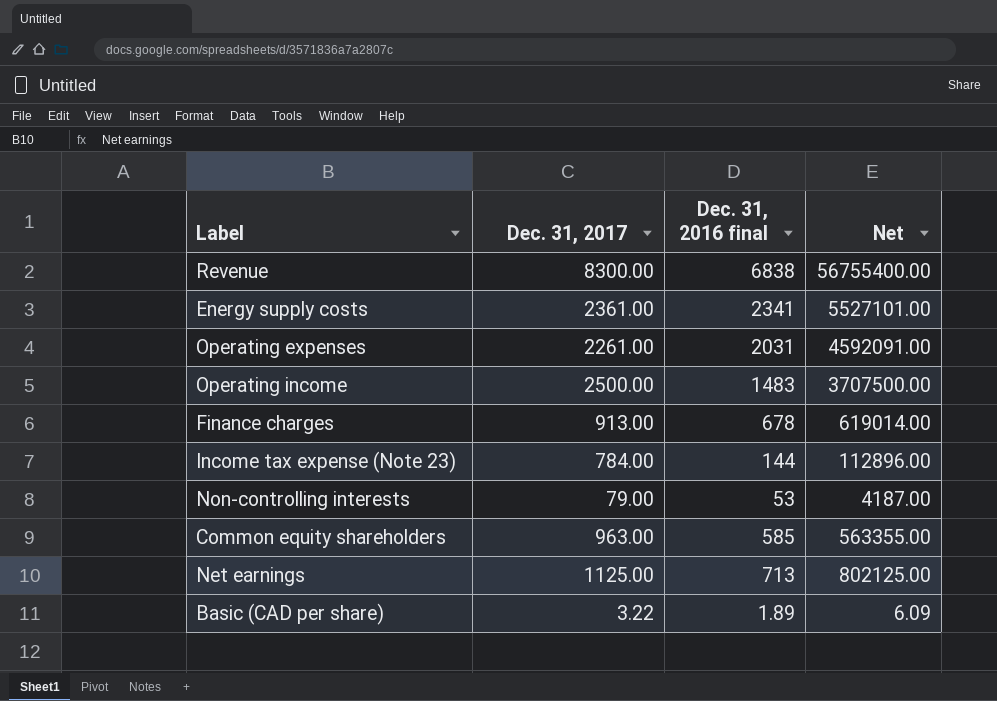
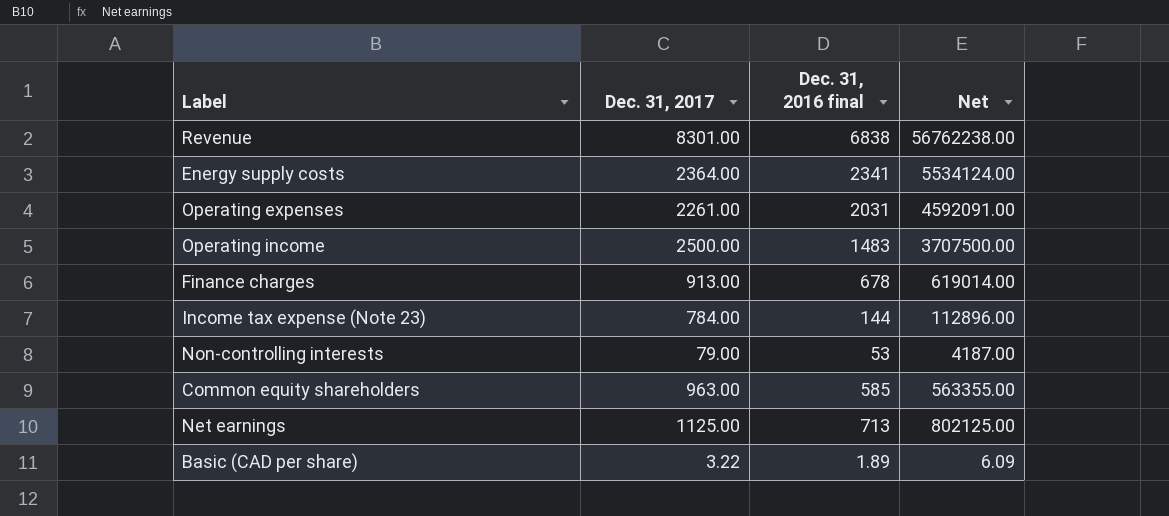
Revenue | Dec. 31, 2017: 8300.00 -> 8301.00
Revenue | Net: 56755400.00 -> 56762238.00
Energy supply costs | Dec. 31, 2017: 2361.00 -> 2364.00
Energy supply costs | Net: 5527101.00 -> 5534124.00

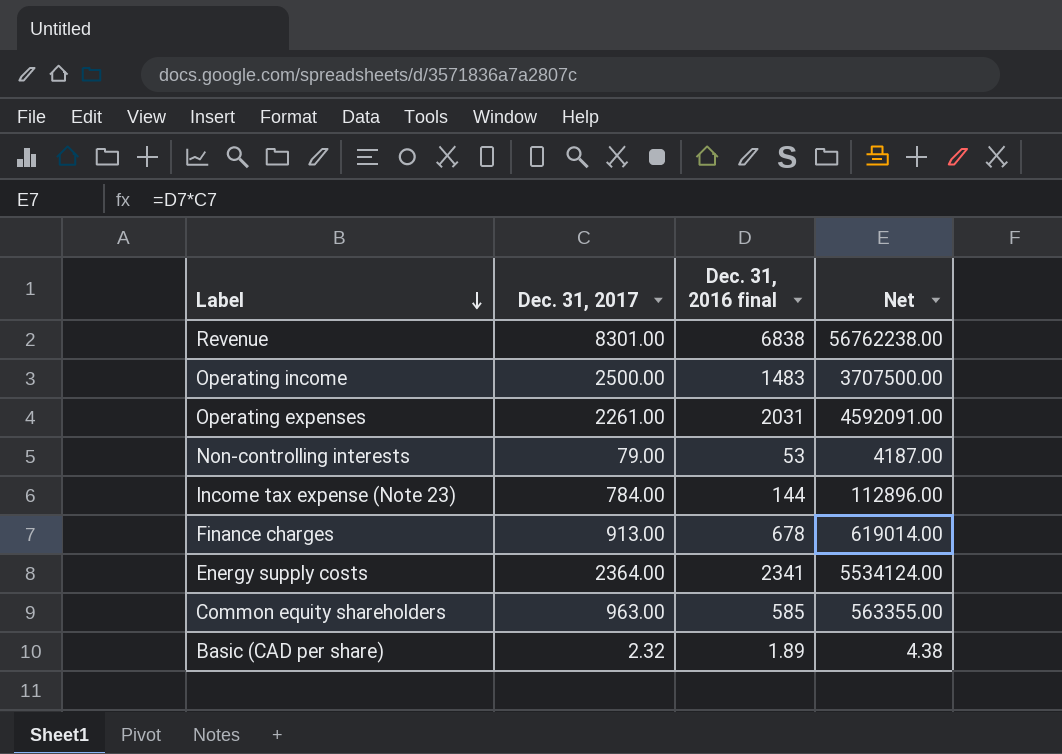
row order: none -> Label descending
row Net earnings: 1125.00 | 713 | 802125.00 -> none
Basic (CAD per share) | Dec. 31, 2017: 3.22 -> 2.32
Basic (CAD per share) | Net: 6.09 -> 4.38

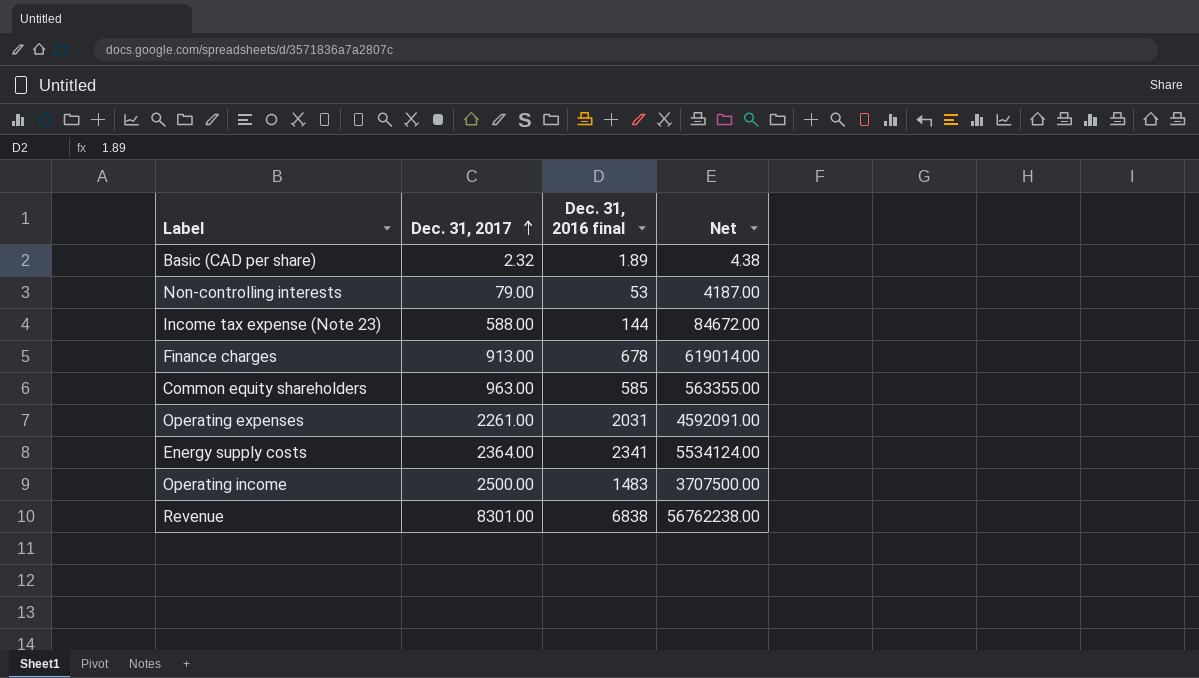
row order: Label descending -> Dec. 31, 2017 ascending
Income tax expense (Note 23) | Dec. 31, 2017: 784.00 -> 588.00
Income tax expense (Note 23) | Net: 112896.00 -> 84672.00

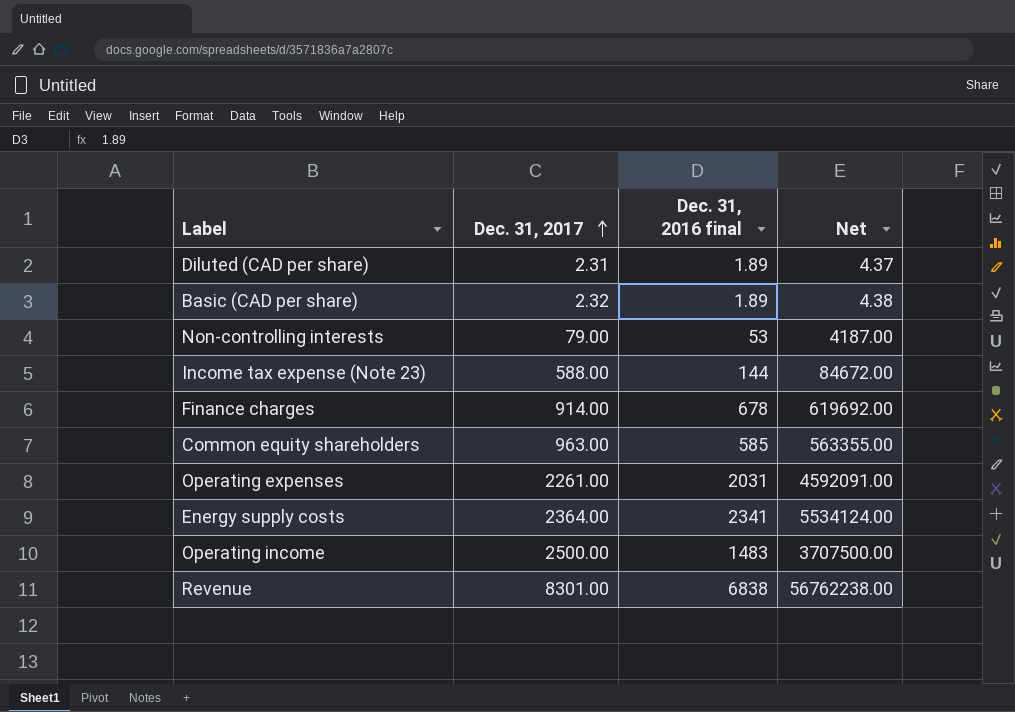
row Diluted (CAD per share): none -> 2.31 | 1.89 | 4.37
Finance charges | Dec. 31, 2017: 913.00 -> 914.00
Finance charges | Net: 619014.00 -> 619692.00

